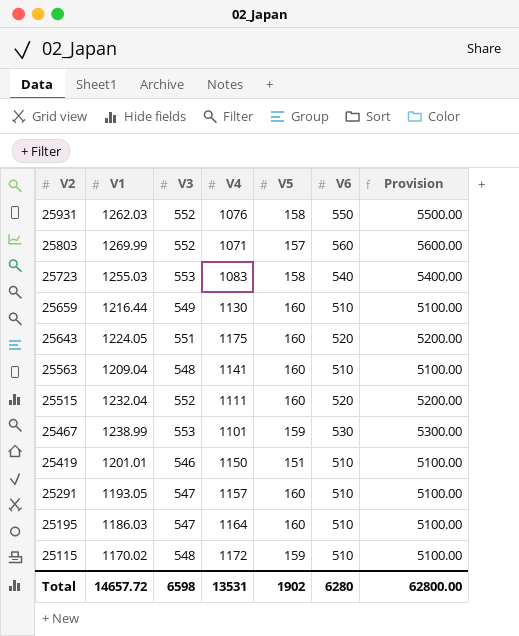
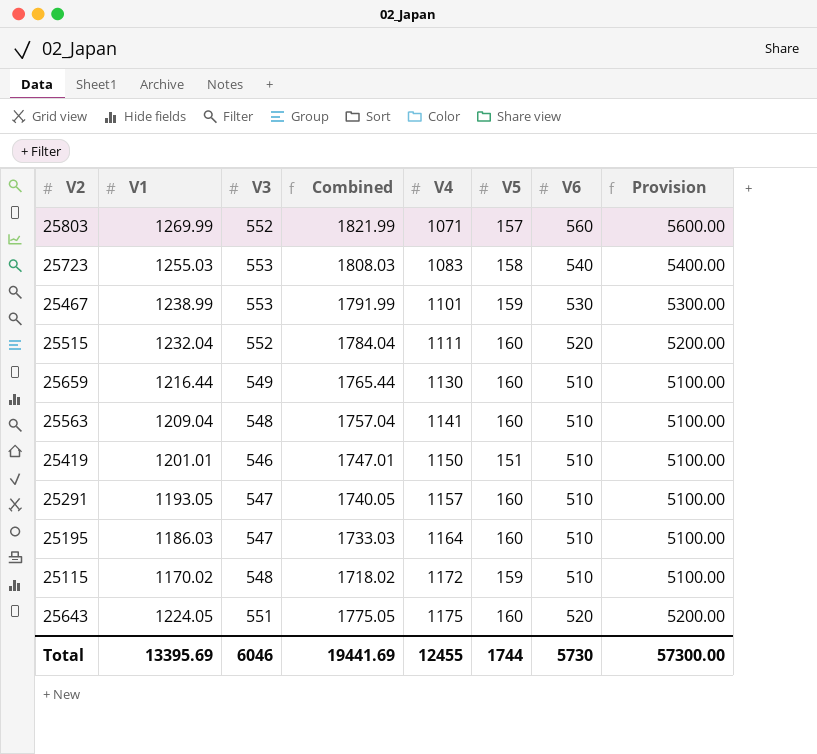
row order: V2 descending -> V4 ascending
column Combined | formula: none -> [V1] + [V3]
row 25931: 1262.03 | 552 | 1076 | 158 | 550 | 5500.00 -> none
Total | V1: 14657.72 -> 13395.69
Total | V3: 6598 -> 6046
Total | V4: 13531 -> 12455
Total | V5: 1902 -> 1744
Total | V6: 6280 -> 5730
Total | Provision: 62800.00 -> 57300.00

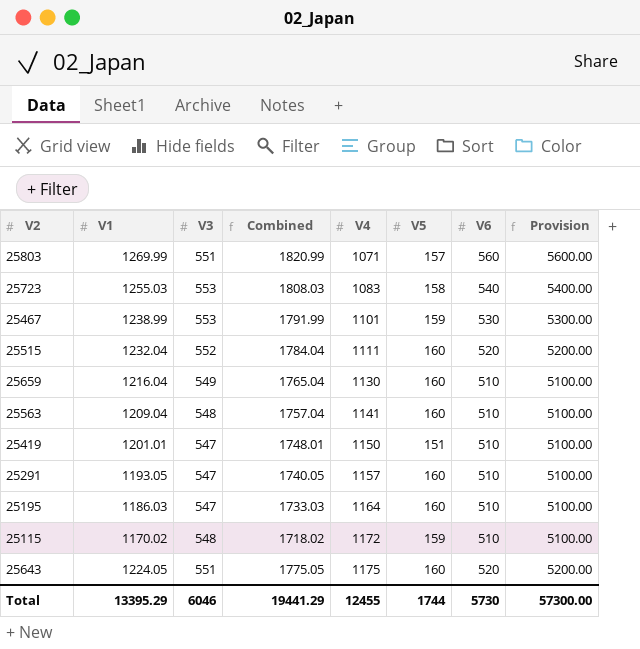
25803 | V3: 552 -> 551
25803 | Combined: 1821.99 -> 1820.99
25659 | V1: 1216.44 -> 1216.04
25659 | Combined: 1765.44 -> 1765.04
25419 | V3: 546 -> 547
25419 | Combined: 1747.01 -> 1748.01
Total | V1: 13395.69 -> 13395.29
Total | Combined: 19441.69 -> 19441.29

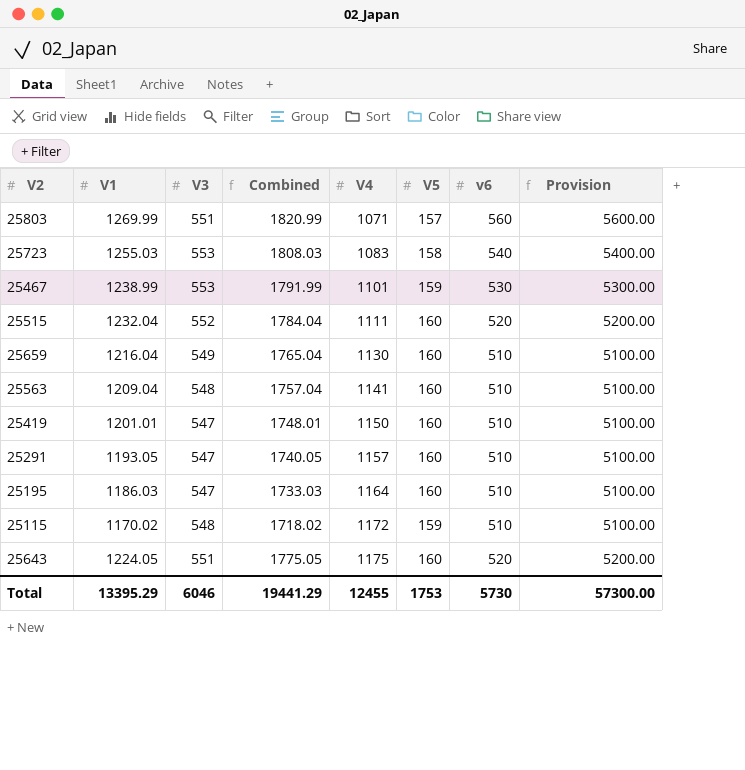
column name: V6 -> v6
25419 | V5: 151 -> 160
Total | V5: 1744 -> 1753

